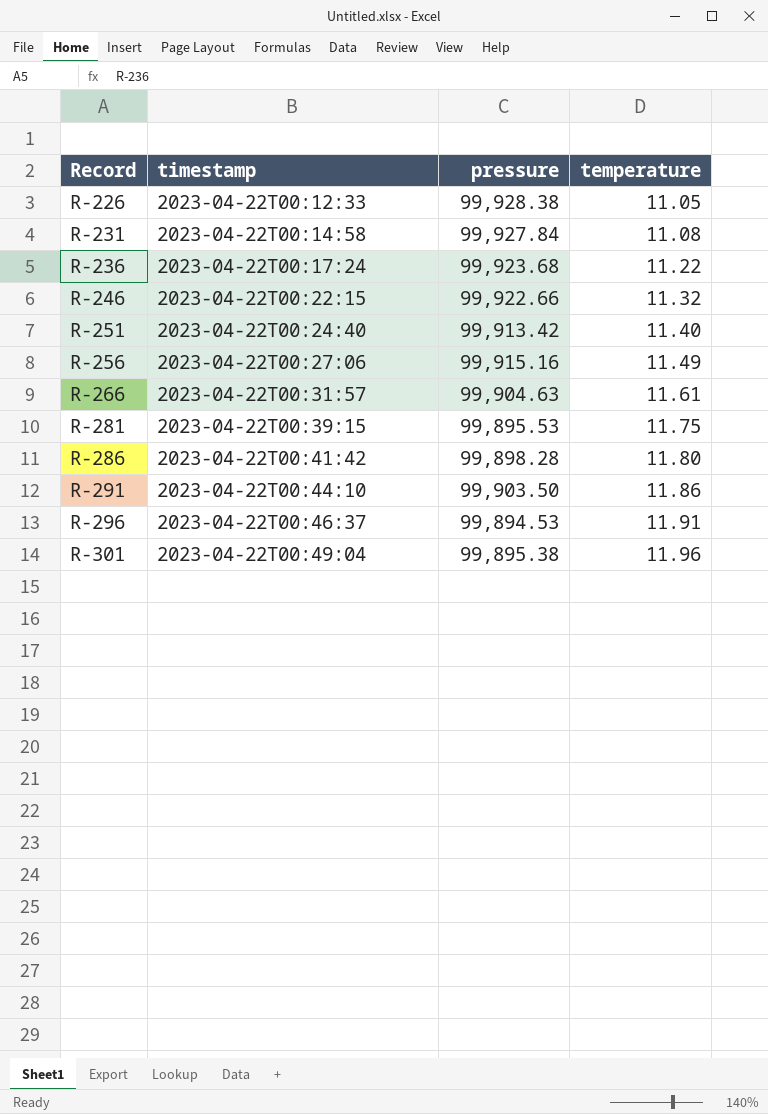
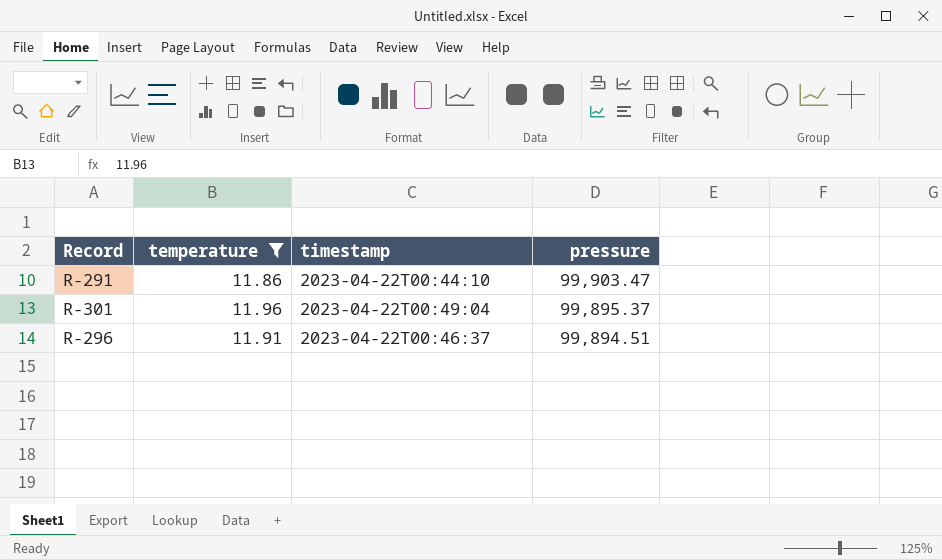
filter: none -> temperature >= 11.86
row order: Record ascending -> pressure descending
column temperature | position: 4 -> 2
R-291 | pressure: 99,903.50 -> 99,903.47
R-301 | pressure: 99,895.38 -> 99,895.37
R-296 | pressure: 99,894.53 -> 99,894.51

